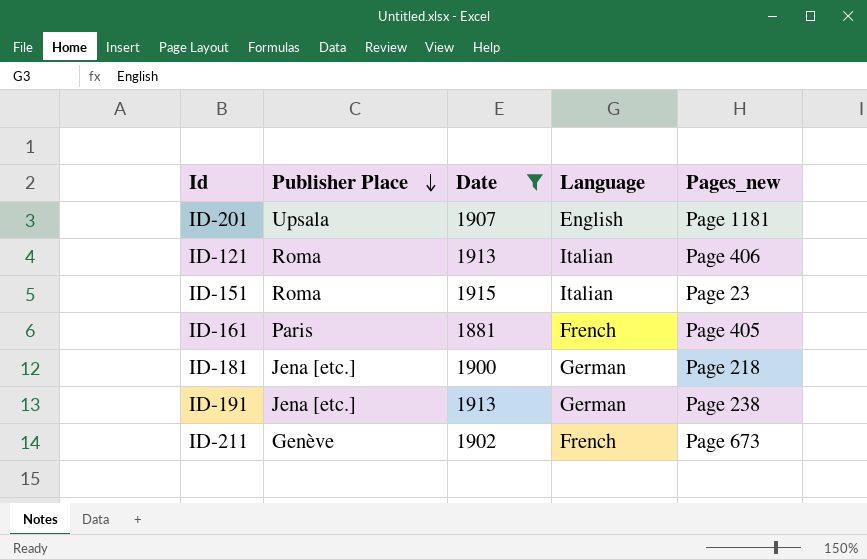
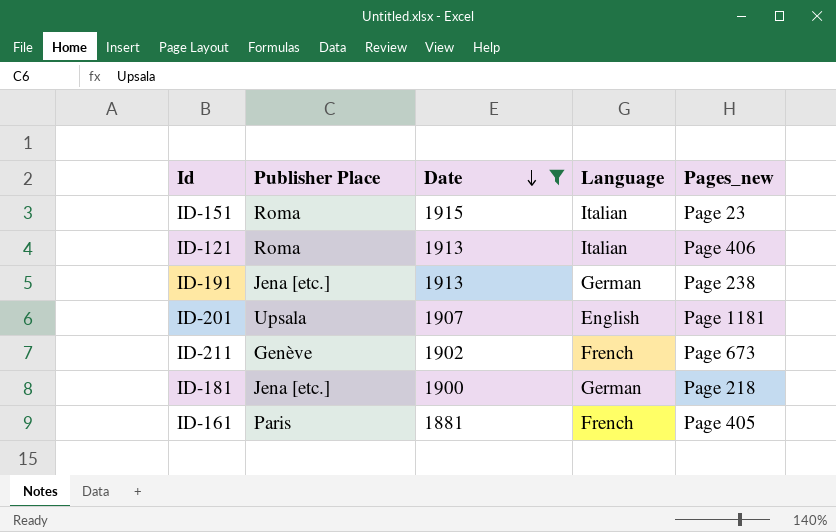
row order: Publisher Place descending -> Date descending

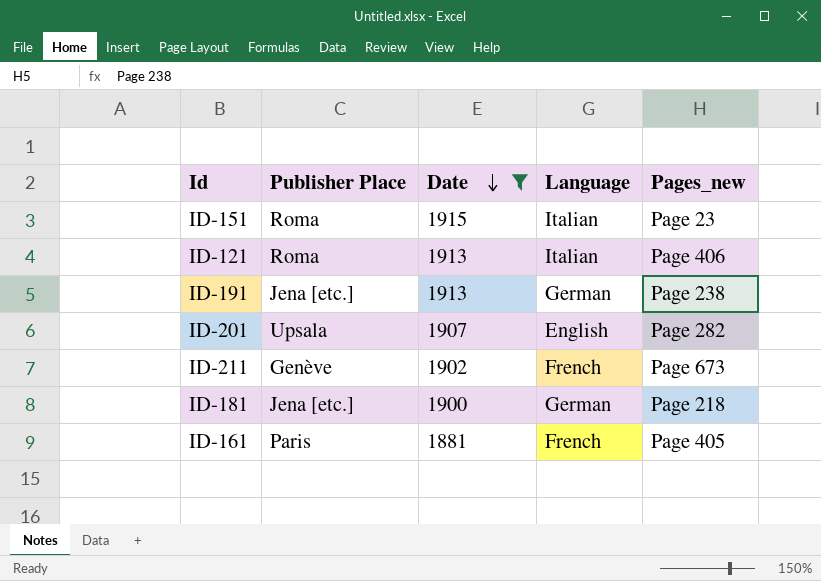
ID-201 | Pages_new: Page 1181 -> Page 282

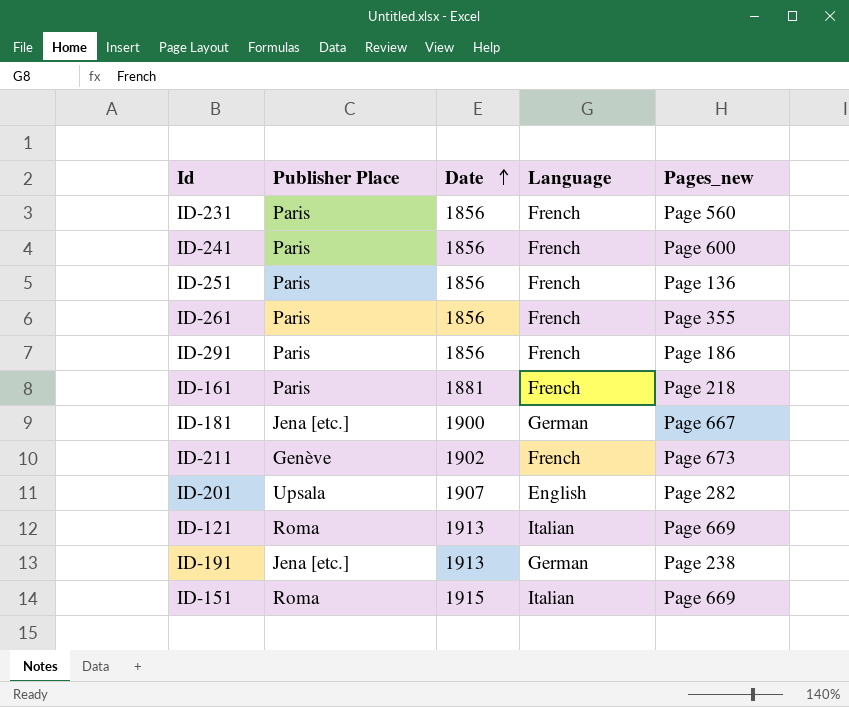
filter: Date != 1856 -> none
row order: Date descending -> Date ascending
ID-161 | Pages_new: Page 405 -> Page 218
ID-181 | Pages_new: Page 218 -> Page 667
ID-121 | Pages_new: Page 406 -> Page 669
ID-151 | Pages_new: Page 23 -> Page 669

